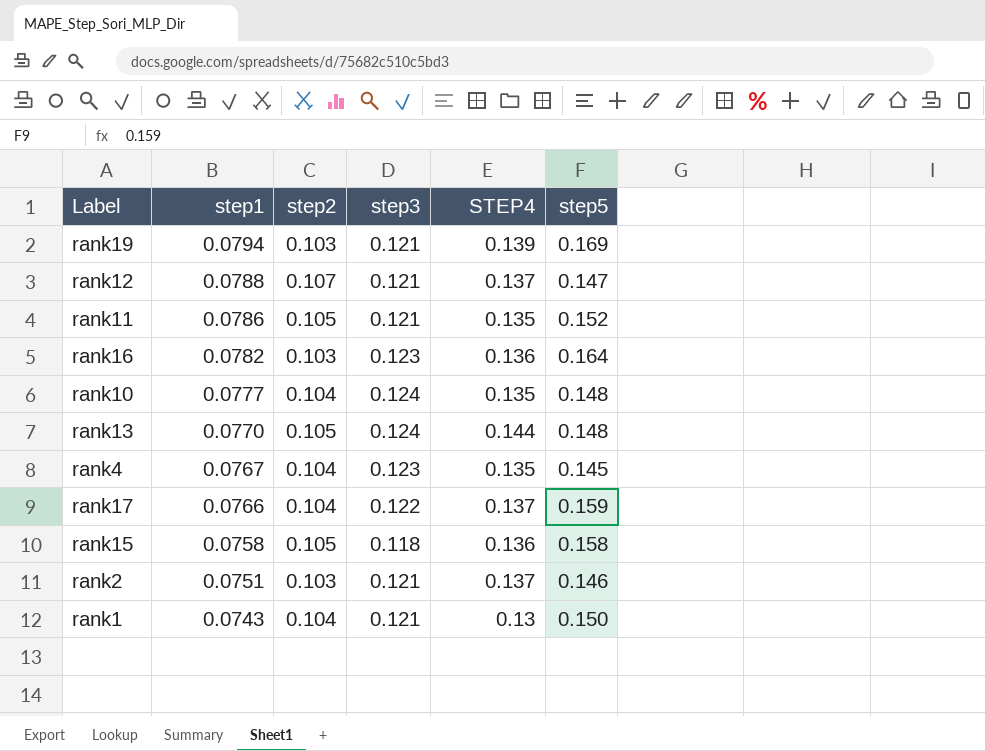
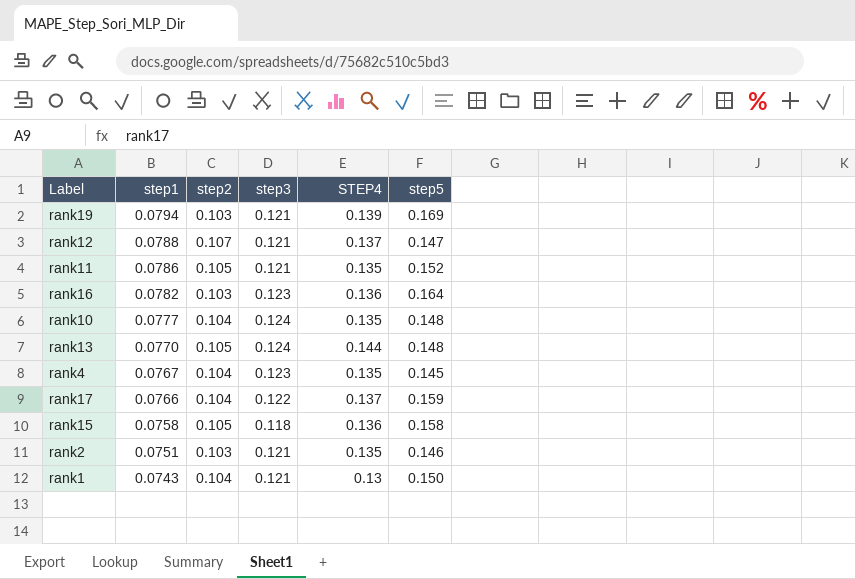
rank2 | STEP4: 0.137 -> 0.135

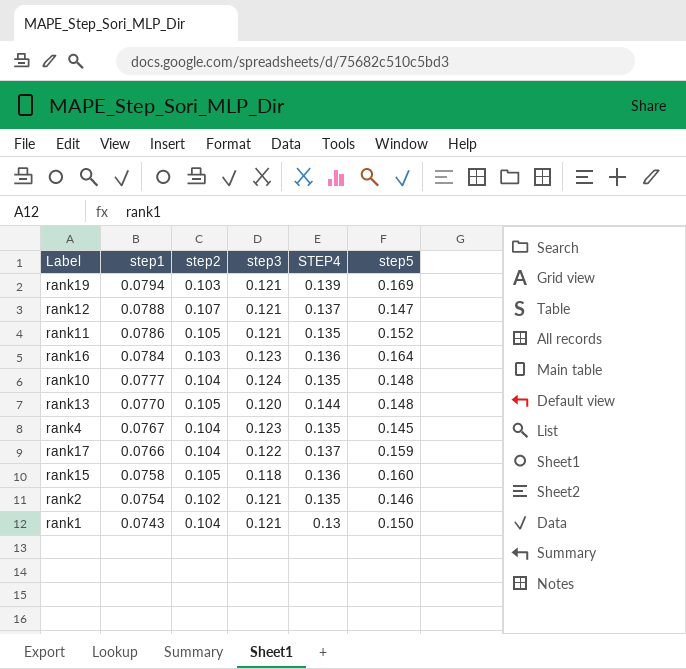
rank16 | step1: 0.0782 -> 0.0784
rank13 | step3: 0.124 -> 0.120
rank15 | step5: 0.158 -> 0.160
rank2 | step1: 0.0751 -> 0.0754
rank2 | step2: 0.103 -> 0.102

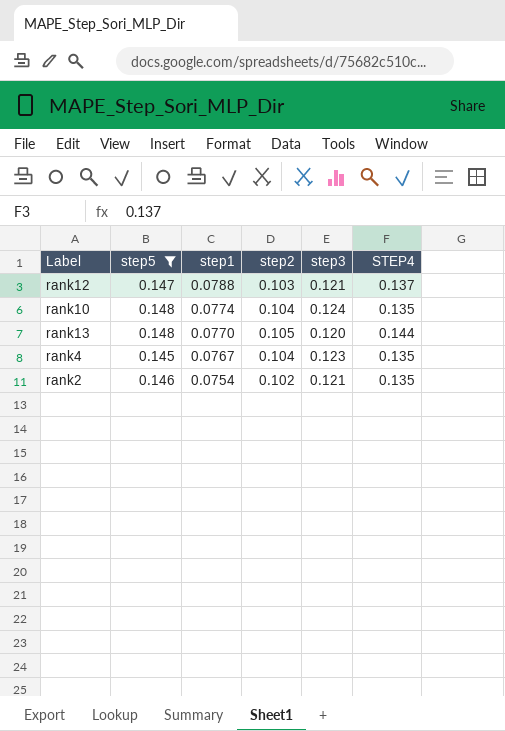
filter: none -> step5 <= 0.148
column step5 | position: 6 -> 2
rank12 | step2: 0.107 -> 0.103
rank10 | step1: 0.0777 -> 0.0774

